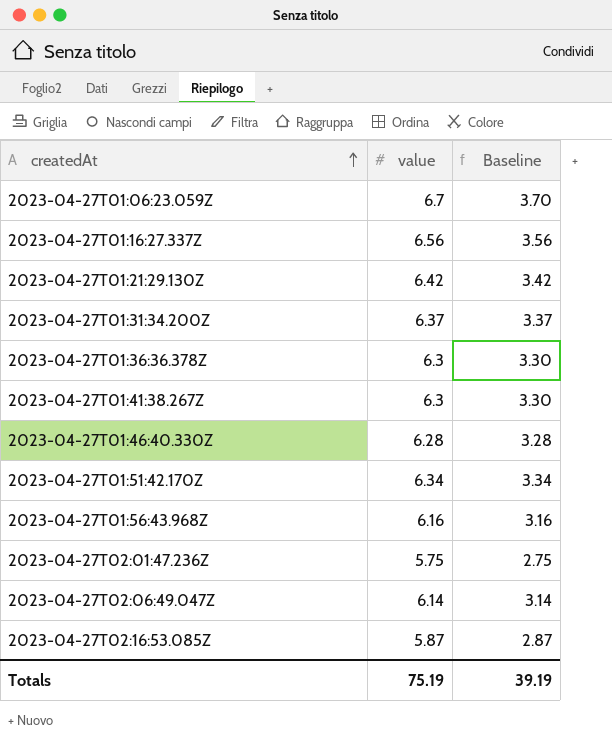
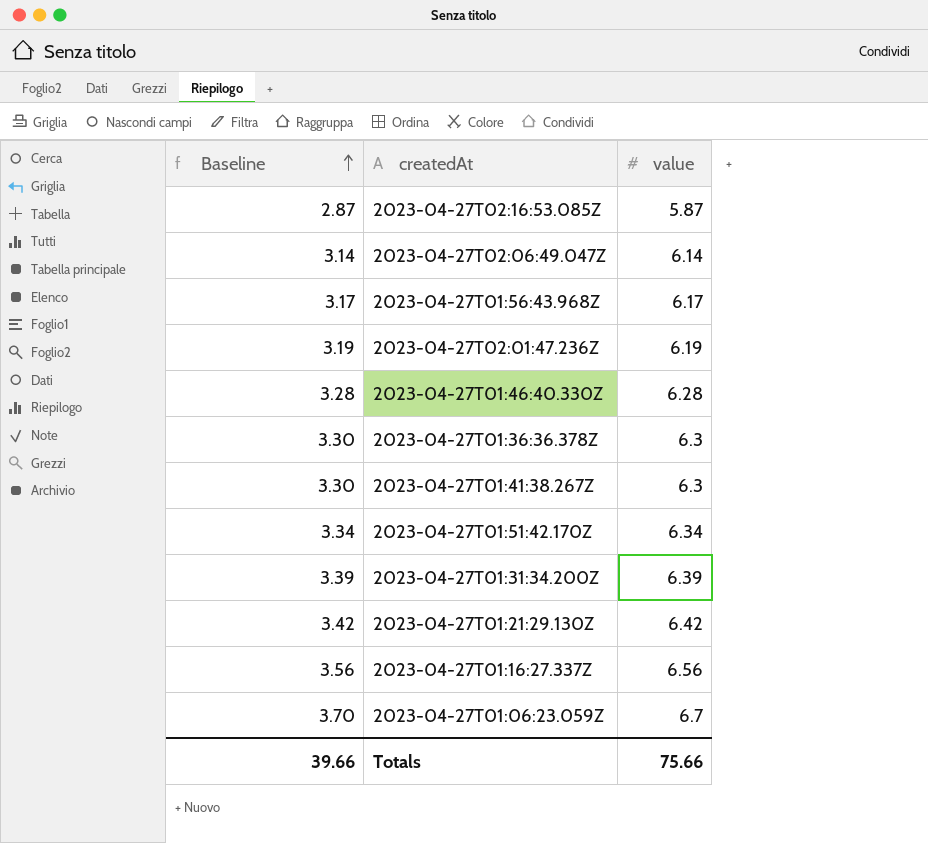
row order: createdAt ascending -> Baseline ascending
column Baseline | position: 3 -> 1
2023-04-27T01:56:43.968Z | Baseline: 3.16 -> 3.17
2023-04-27T01:56:43.968Z | value: 6.16 -> 6.17
2023-04-27T02:01:47.236Z | Baseline: 2.75 -> 3.19
2023-04-27T02:01:47.236Z | value: 5.75 -> 6.19
2023-04-27T01:31:34.200Z | Baseline: 3.37 -> 3.39
2023-04-27T01:31:34.200Z | value: 6.37 -> 6.39
Totals | Baseline: 39.19 -> 39.66
Totals | value: 75.19 -> 75.66

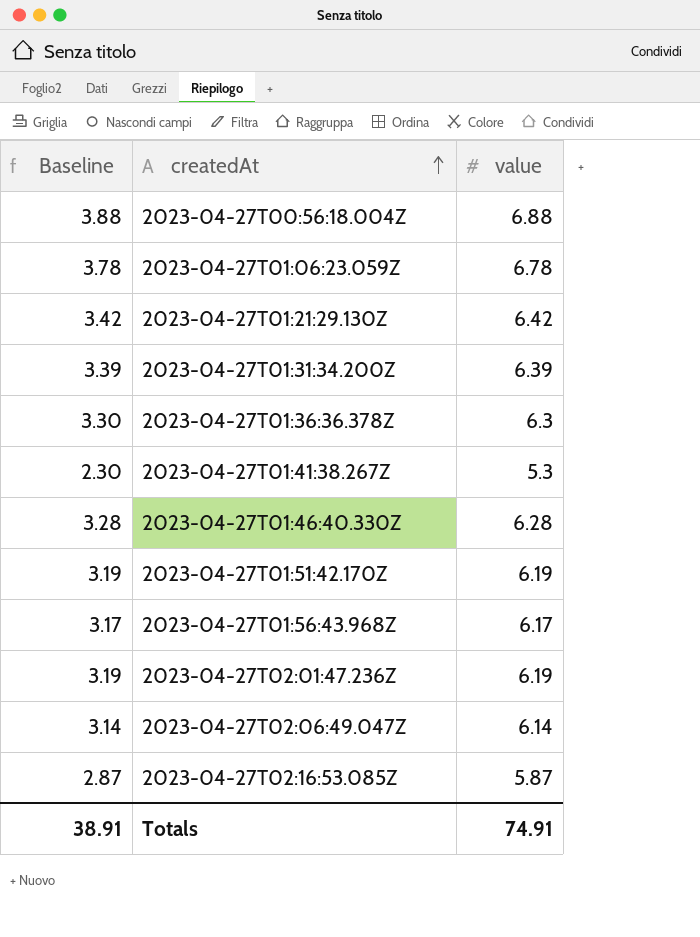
row order: Baseline ascending -> createdAt ascending
row 2023-04-27T01:16:27.337Z: 3.56 | 6.56 -> none
row 2023-04-27T00:56:18.004Z: none -> 3.88 | 6.88
2023-04-27T01:06:23.059Z | Baseline: 3.70 -> 3.78
2023-04-27T01:06:23.059Z | value: 6.7 -> 6.78
2023-04-27T01:41:38.267Z | Baseline: 3.30 -> 2.30
2023-04-27T01:41:38.267Z | value: 6.3 -> 5.3
2023-04-27T01:51:42.170Z | Baseline: 3.34 -> 3.19
2023-04-27T01:51:42.170Z | value: 6.34 -> 6.19
Totals | Baseline: 39.66 -> 38.91
Totals | value: 75.66 -> 74.91

